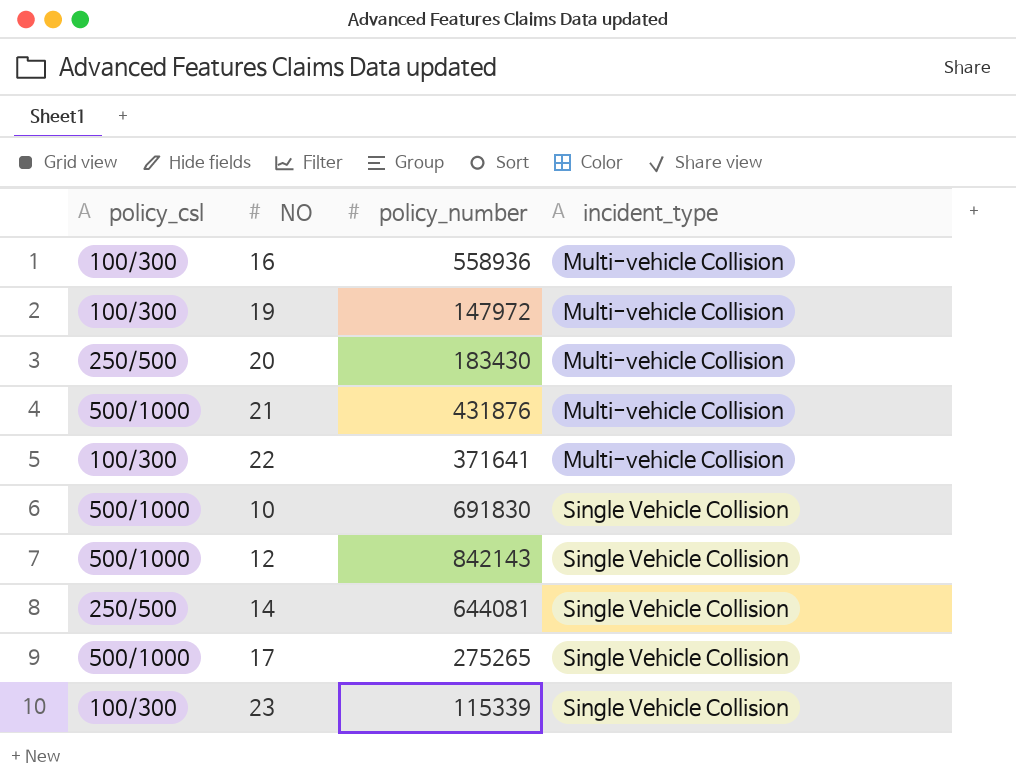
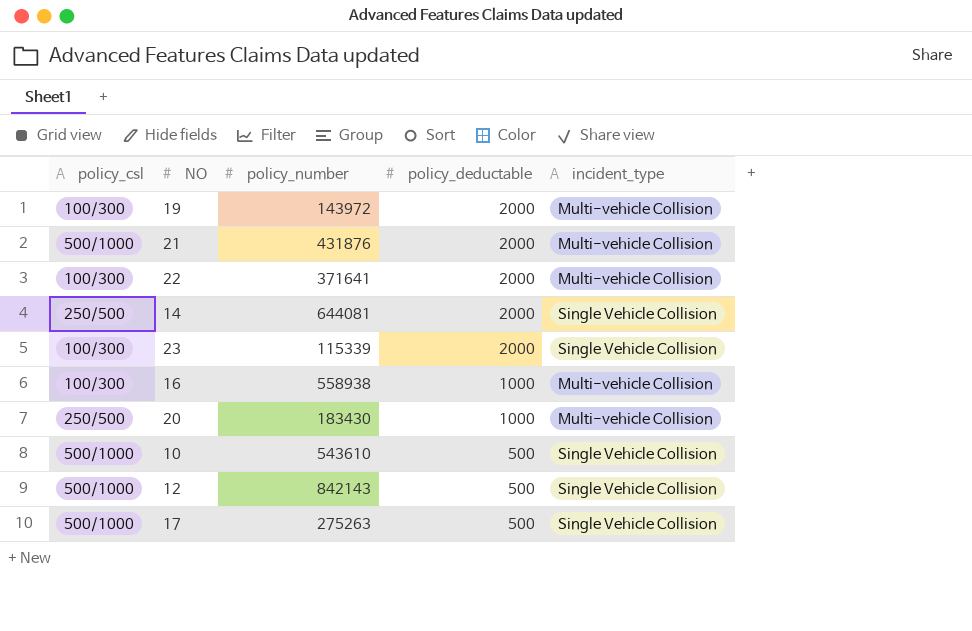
row order: incident_type ascending -> policy_deductable descending
column policy_deductable | position: none -> 4
19 | policy_number: 147972 -> 143972
16 | policy_number: 558936 -> 558938
10 | policy_number: 691830 -> 543610
17 | policy_number: 275265 -> 275263

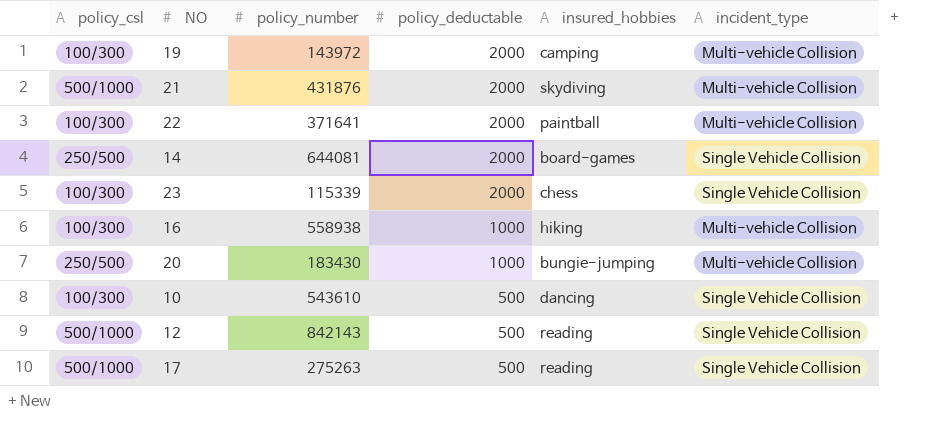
column insured_hobbies | position: none -> 5
10 | policy_csl: 500/1000 -> 100/300

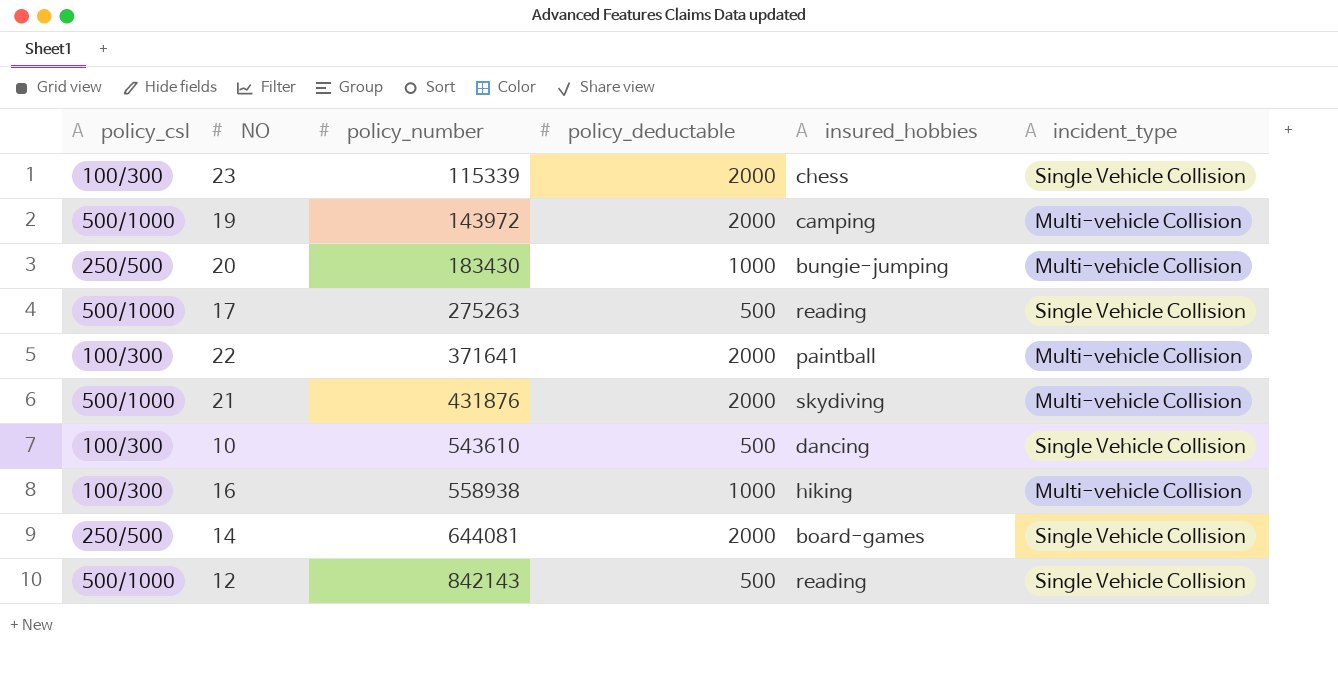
row order: policy_deductable descending -> policy_number ascending
19 | policy_csl: 100/300 -> 500/1000

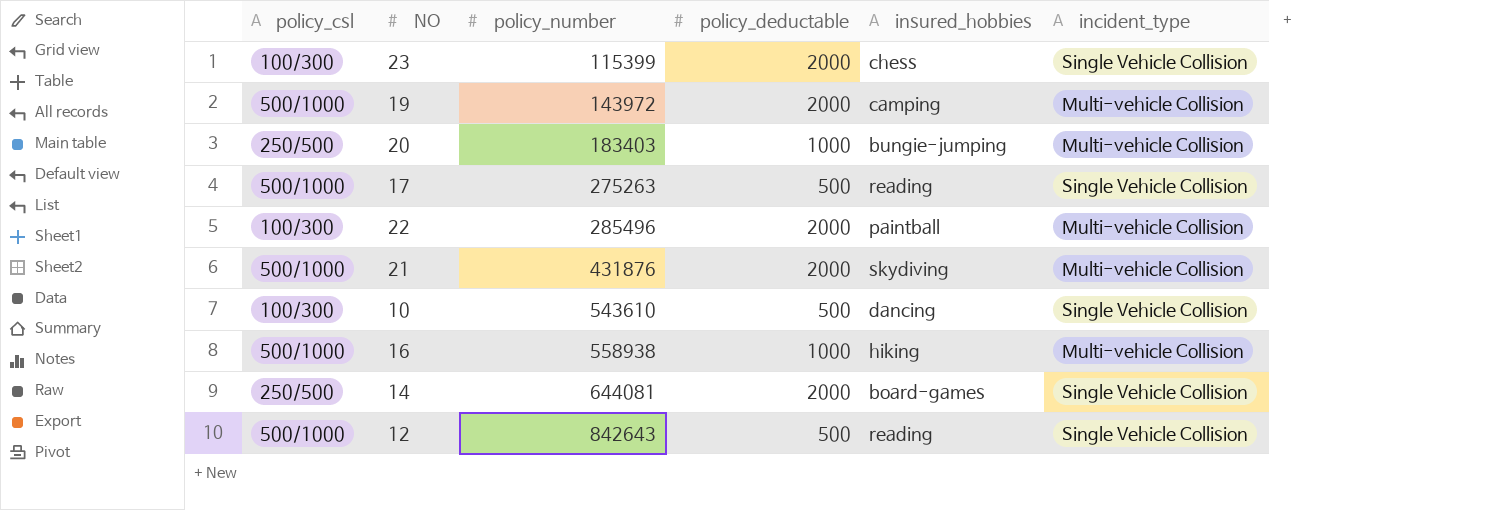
23 | policy_number: 115339 -> 115399
20 | policy_number: 183430 -> 183403
22 | policy_number: 371641 -> 285496
16 | policy_csl: 100/300 -> 500/1000
12 | policy_number: 842143 -> 842643

